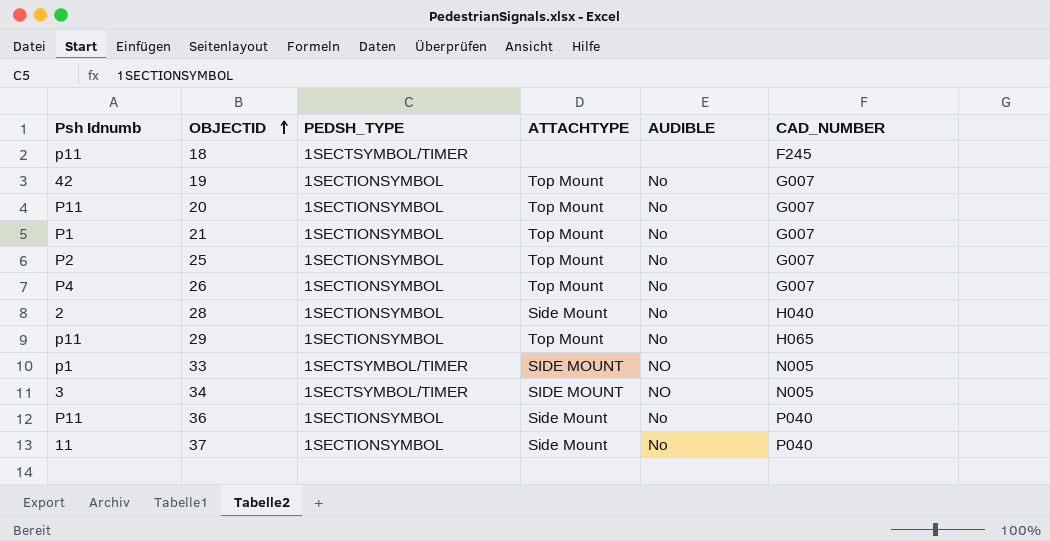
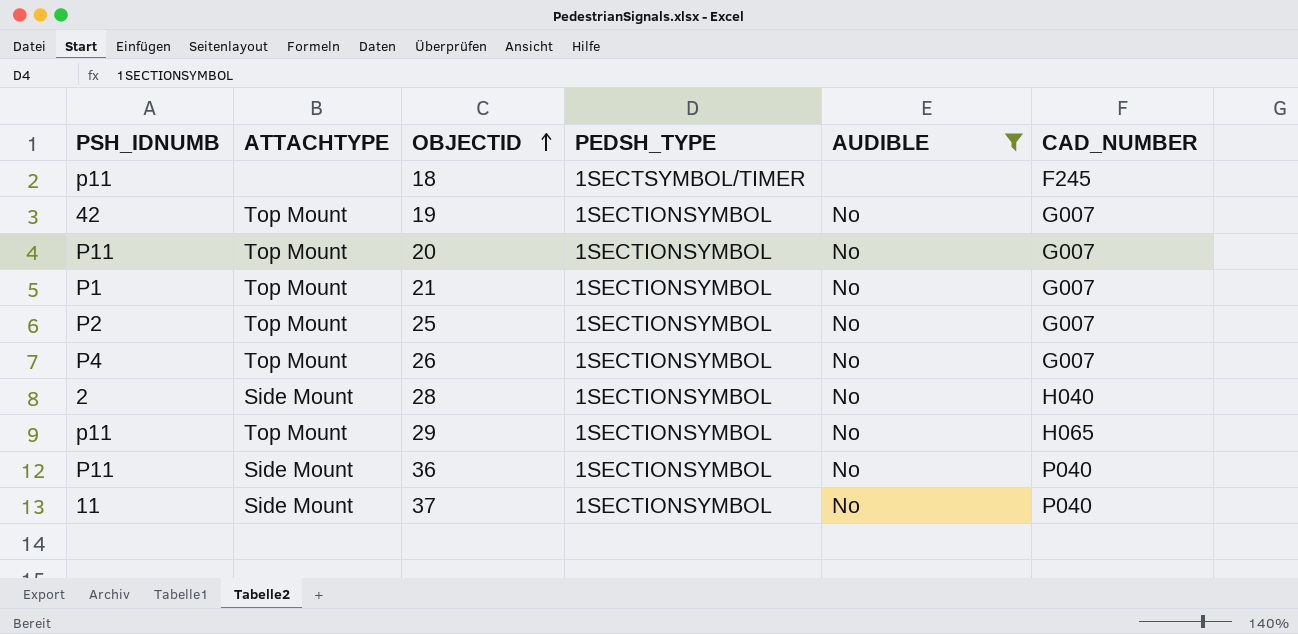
filter: none -> AUDIBLE != NO
column name: Psh Idnumb -> PSH_IDNUMB
column ATTACHTYPE | position: 4 -> 2

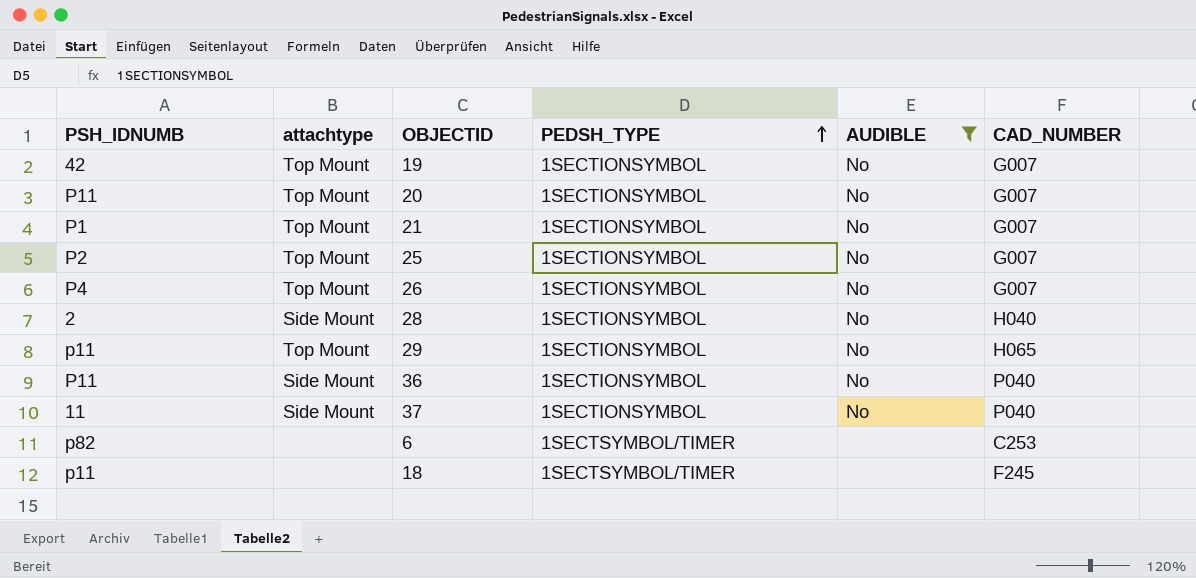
row order: OBJECTID ascending -> PEDSH_TYPE ascending
column name: ATTACHTYPE -> attachtype
row 6: none -> p82 | none | 1SECTSYMBOL/TIMER | none | C253

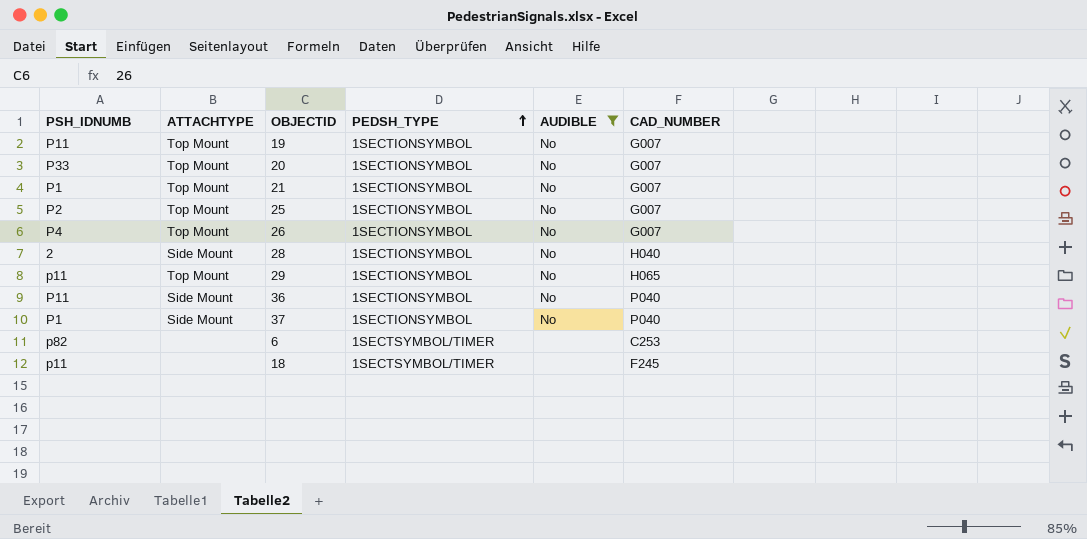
column name: attachtype -> ATTACHTYPE
19 | PSH_IDNUMB: 42 -> P11
20 | PSH_IDNUMB: P11 -> P33
37 | PSH_IDNUMB: 11 -> P1

